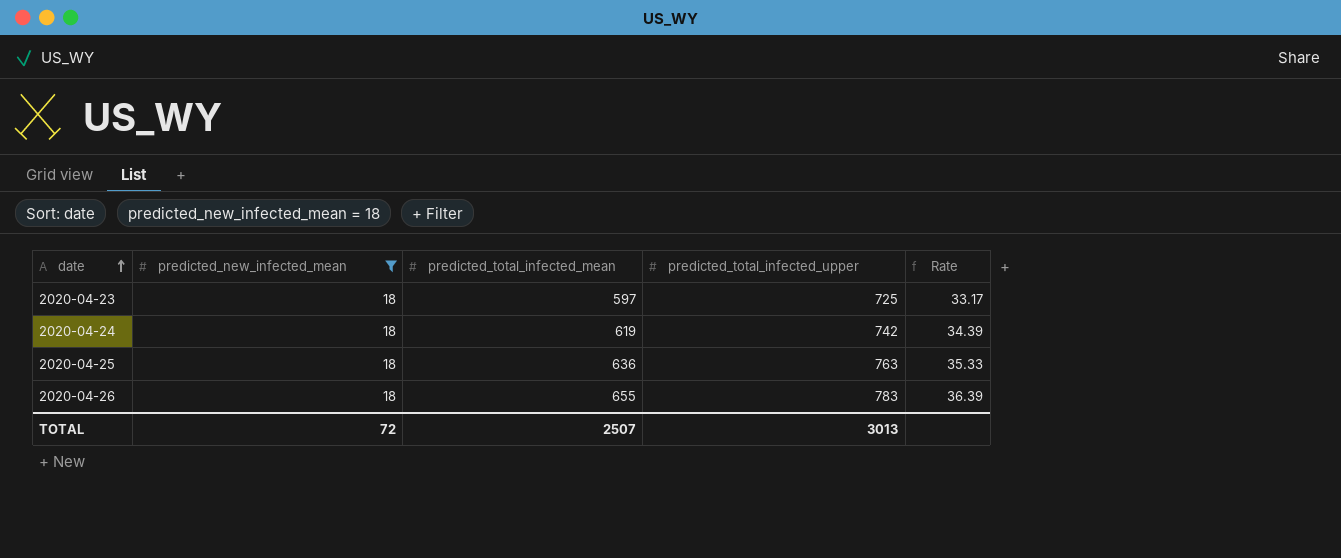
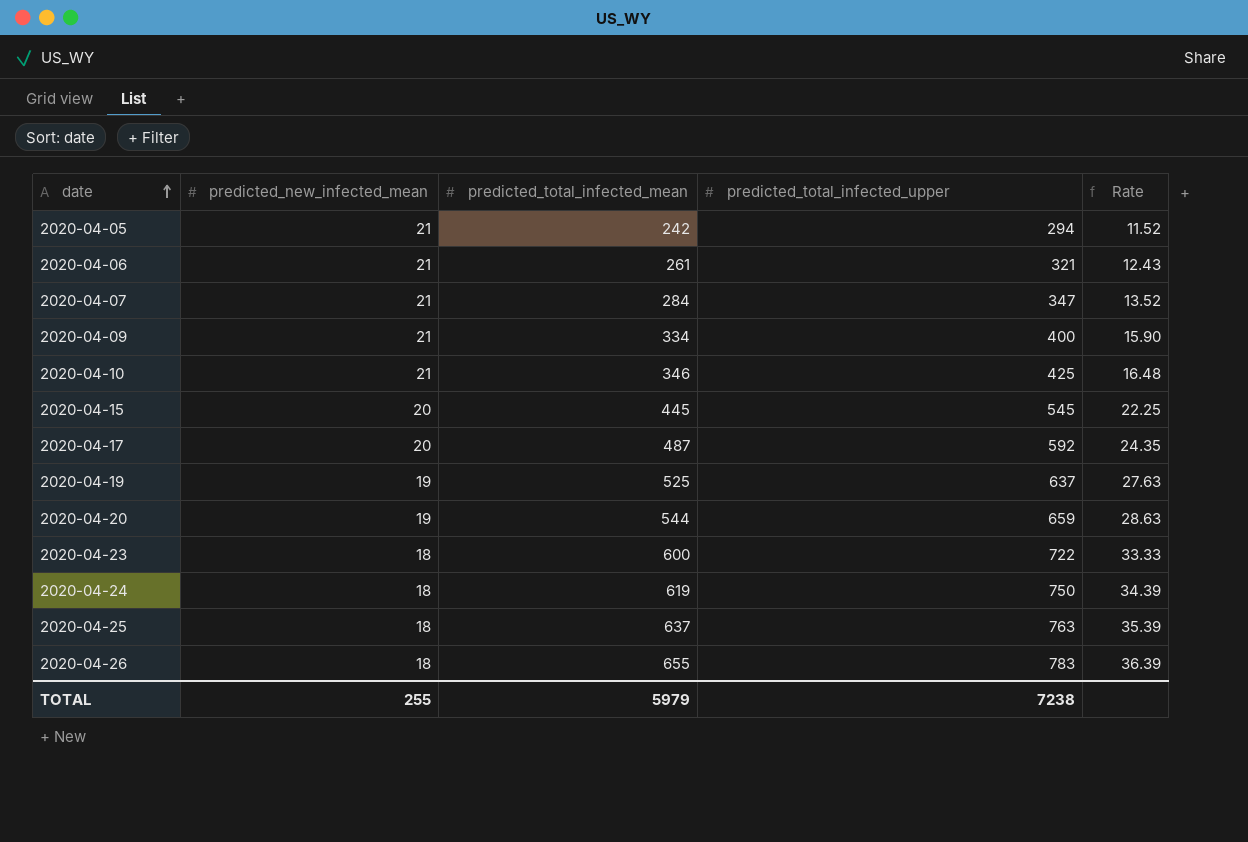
filter: predicted_new_infected_mean = 18 -> none
2020-04-23 | predicted_total_infected_mean: 597 -> 600
2020-04-23 | predicted_total_infected_upper: 725 -> 722
2020-04-23 | Rate: 33.17 -> 33.33
2020-04-24 | predicted_total_infected_upper: 742 -> 750
2020-04-25 | predicted_total_infected_mean: 636 -> 637
2020-04-25 | Rate: 35.33 -> 35.39
TOTAL | predicted_new_infected_mean: 72 -> 255
TOTAL | predicted_total_infected_mean: 2507 -> 5979
TOTAL | predicted_total_infected_upper: 3013 -> 7238

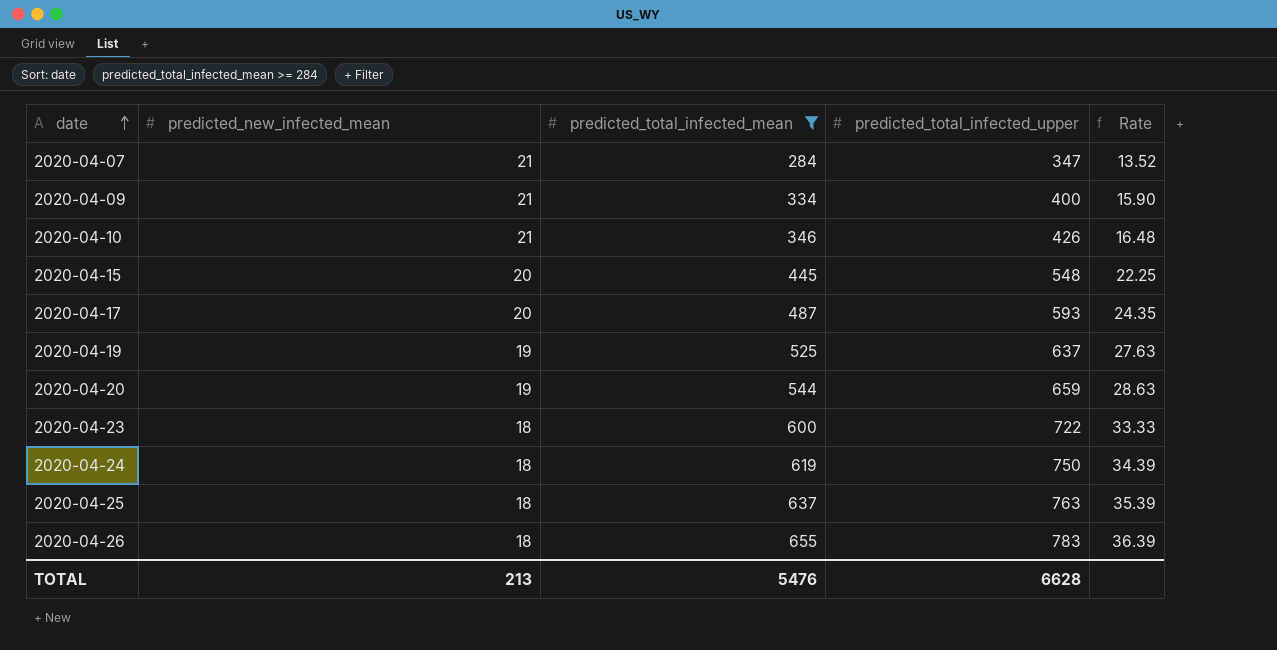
filter: none -> predicted_total_infected_mean >= 284
2020-04-10 | predicted_total_infected_upper: 425 -> 426
2020-04-15 | predicted_total_infected_upper: 545 -> 548
2020-04-17 | predicted_total_infected_upper: 592 -> 593
TOTAL | predicted_new_infected_mean: 255 -> 213
TOTAL | predicted_total_infected_mean: 5979 -> 5476
TOTAL | predicted_total_infected_upper: 7238 -> 6628

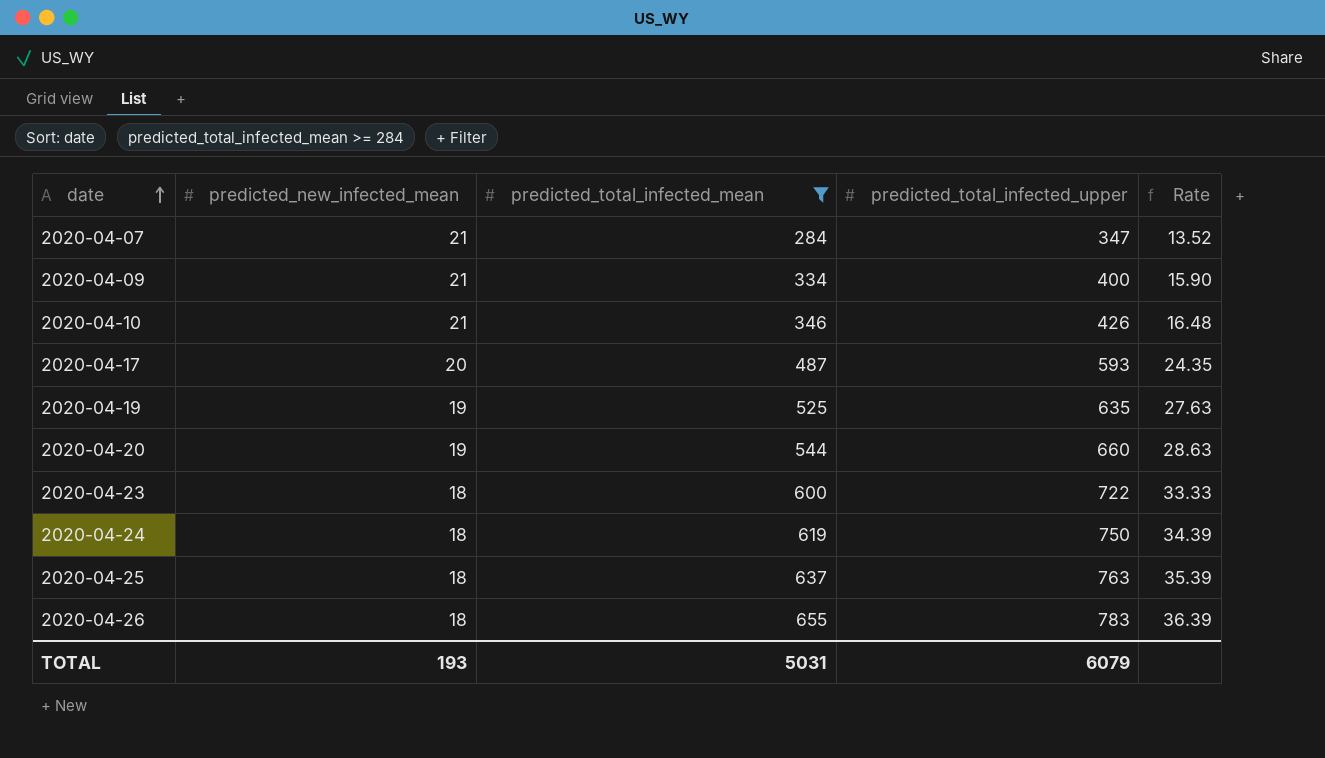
row 2020-04-15: 20 | 445 | 548 | 22.25 -> none
2020-04-19 | predicted_total_infected_upper: 637 -> 635
2020-04-20 | predicted_total_infected_upper: 659 -> 660
TOTAL | predicted_new_infected_mean: 213 -> 193
TOTAL | predicted_total_infected_mean: 5476 -> 5031
TOTAL | predicted_total_infected_upper: 6628 -> 6079

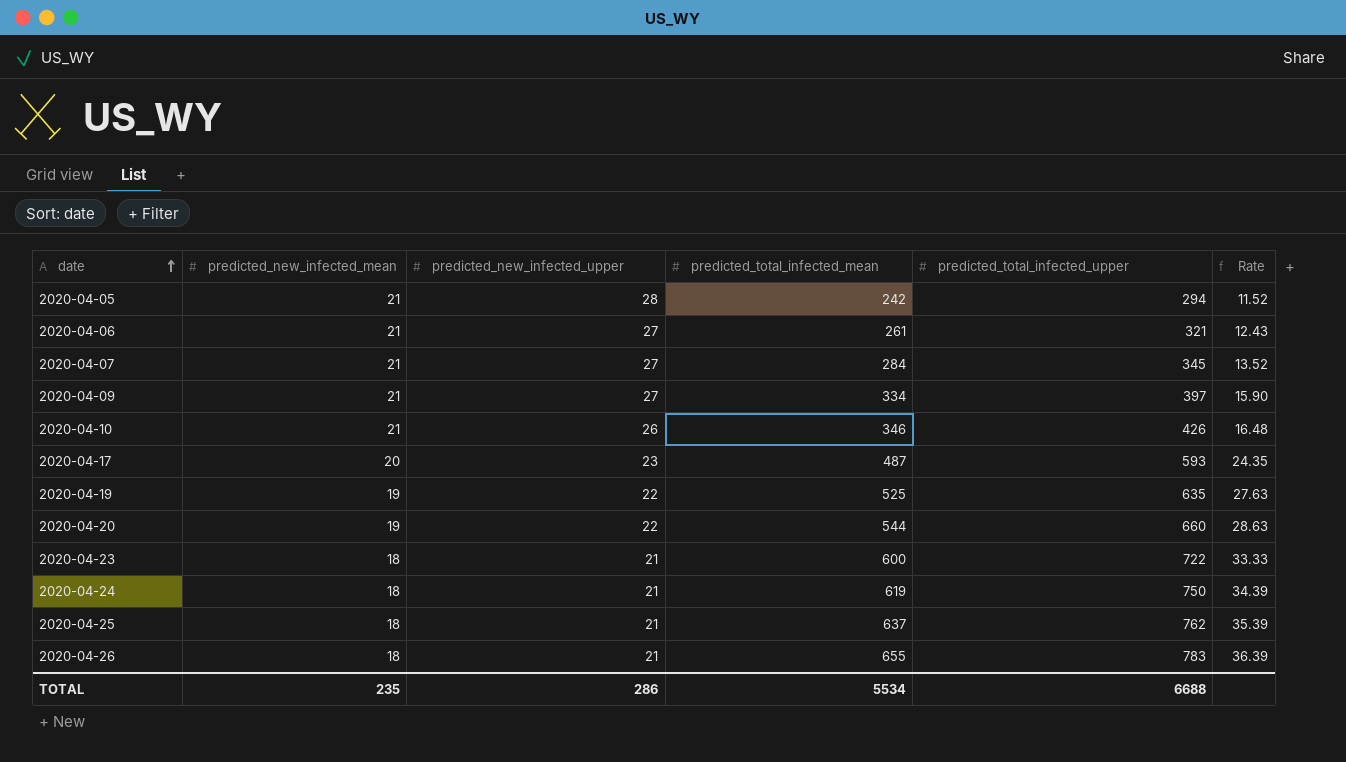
filter: predicted_total_infected_mean >= 284 -> none
column predicted_new_infected_upper | position: none -> 3
2020-04-07 | predicted_total_infected_upper: 347 -> 345
2020-04-09 | predicted_total_infected_upper: 400 -> 397
2020-04-25 | predicted_total_infected_upper: 763 -> 762
TOTAL | predicted_new_infected_mean: 193 -> 235
TOTAL | predicted_total_infected_mean: 5031 -> 5534
TOTAL | predicted_total_infected_upper: 6079 -> 6688

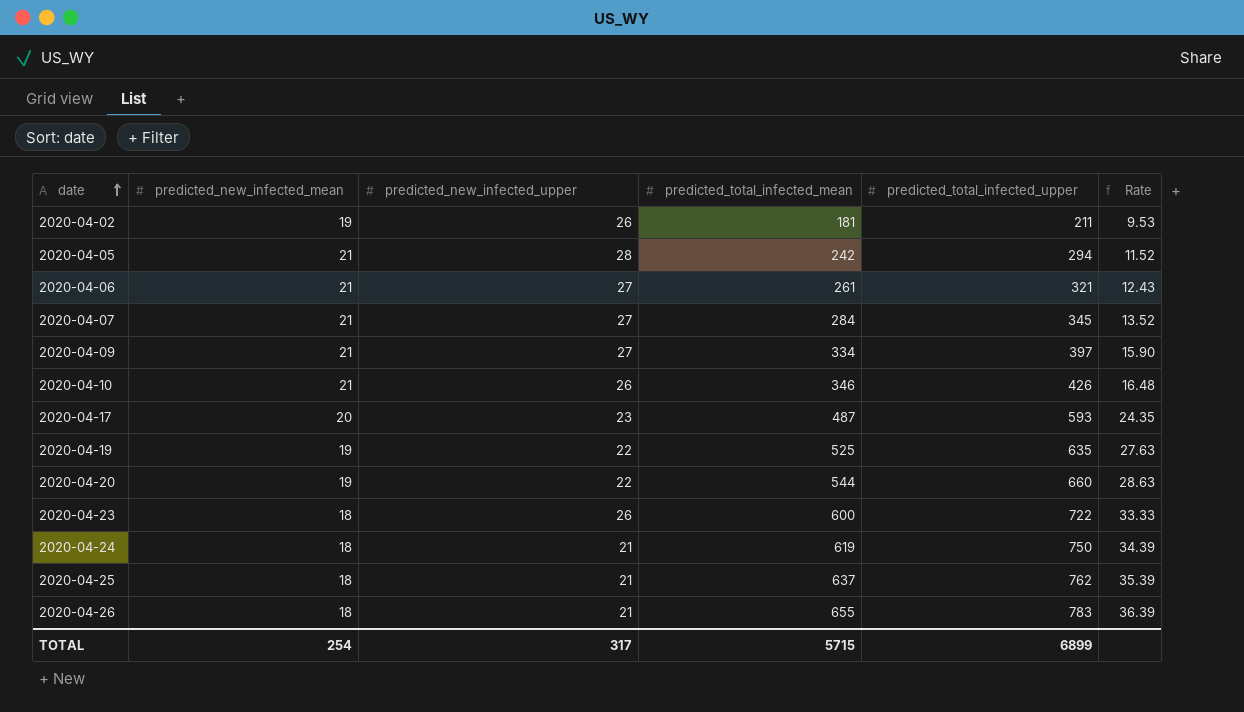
row 2020-04-02: none -> 19 | 26 | 181 | 211 | 9.53
2020-04-23 | predicted_new_infected_upper: 21 -> 26
TOTAL | predicted_new_infected_mean: 235 -> 254
TOTAL | predicted_new_infected_upper: 286 -> 317
TOTAL | predicted_total_infected_mean: 5534 -> 5715
TOTAL | predicted_total_infected_upper: 6688 -> 6899

